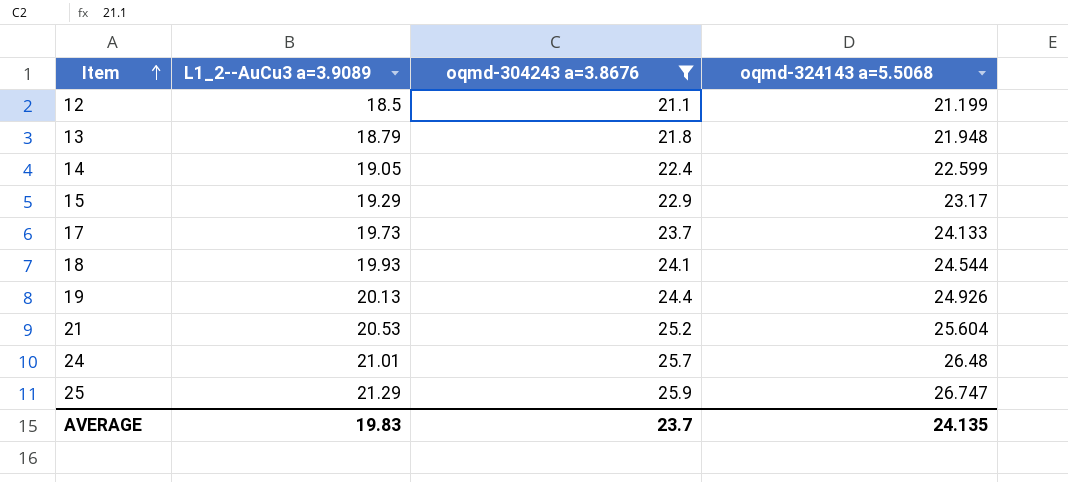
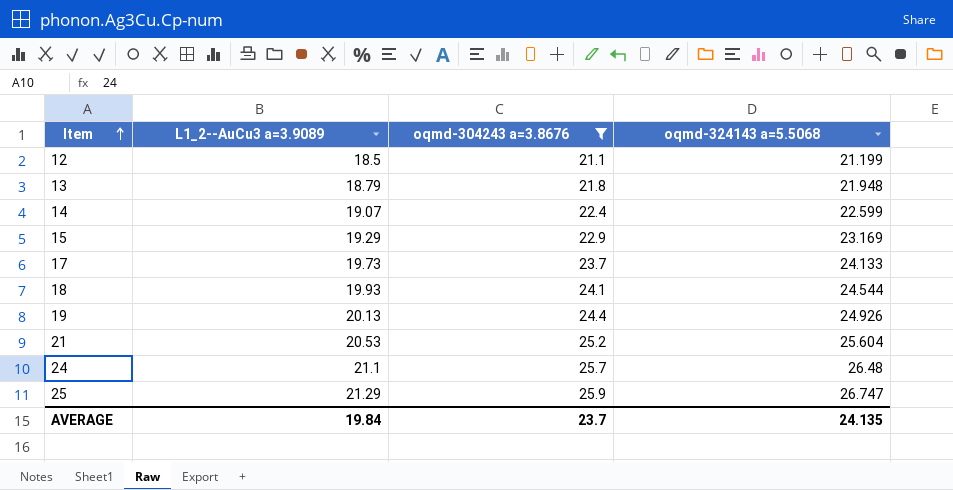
14 | L1_2--AuCu3 a=3.9089: 19.05 -> 19.07
15 | oqmd-324143 a=5.5068: 23.17 -> 23.169
24 | L1_2--AuCu3 a=3.9089: 21.01 -> 21.1
AVERAGE | L1_2--AuCu3 a=3.9089: 19.83 -> 19.84

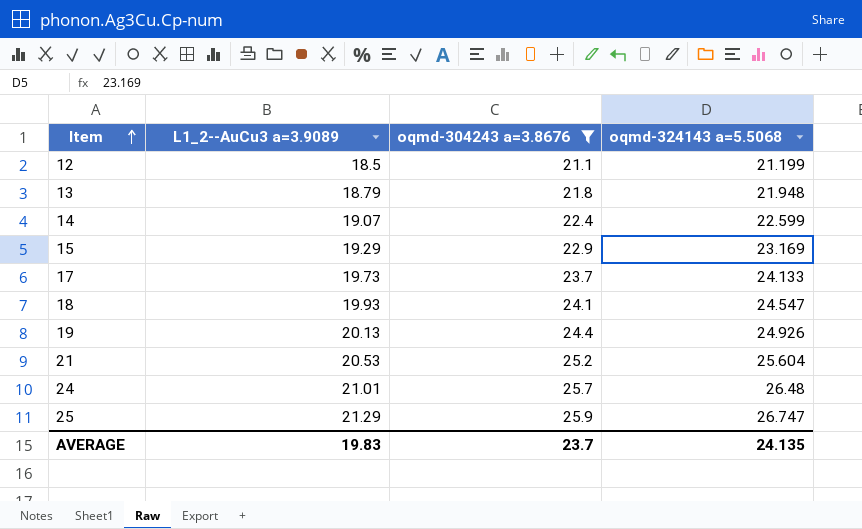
18 | oqmd-324143 a=5.5068: 24.544 -> 24.547
24 | L1_2--AuCu3 a=3.9089: 21.1 -> 21.01
AVERAGE | L1_2--AuCu3 a=3.9089: 19.84 -> 19.83

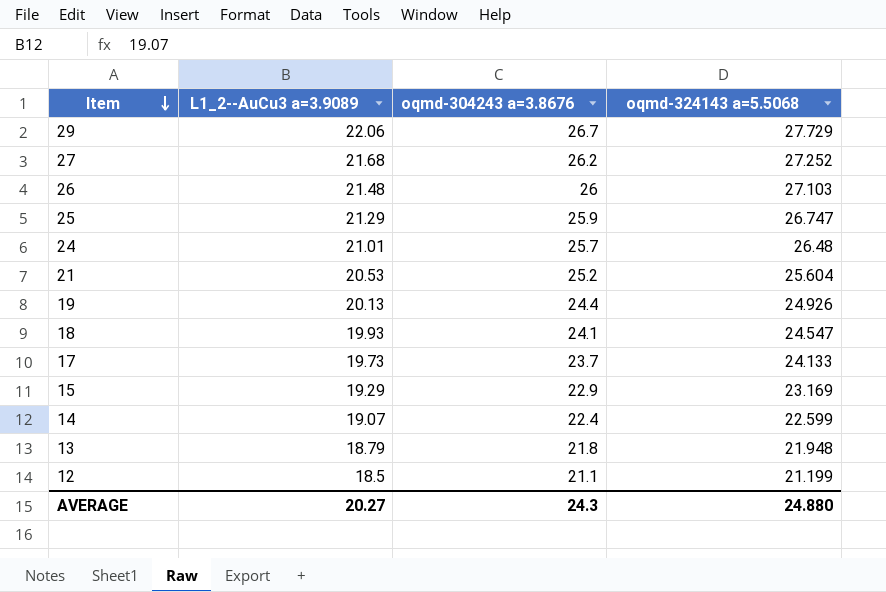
filter: oqmd-304243 a=3.8676 <= 25.9 -> none
row order: Item ascending -> Item descending
AVERAGE | L1_2--AuCu3 a=3.9089: 19.83 -> 20.27
AVERAGE | oqmd-304243 a=3.8676: 23.7 -> 24.3
AVERAGE | oqmd-324143 a=5.5068: 24.135 -> 24.880

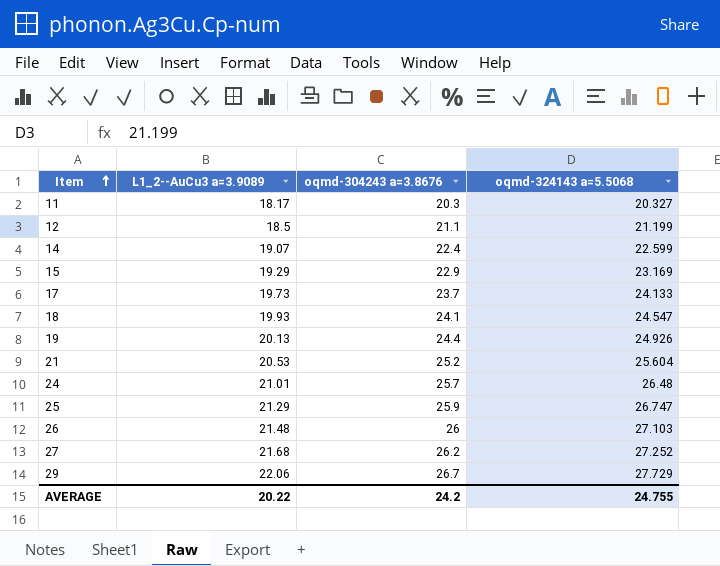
row order: Item descending -> Item ascending
row 13: 18.79 | 21.8 | 21.948 -> none
row 11: none -> 18.17 | 20.3 | 20.327
AVERAGE | L1_2--AuCu3 a=3.9089: 20.27 -> 20.22
AVERAGE | oqmd-304243 a=3.8676: 24.3 -> 24.2
AVERAGE | oqmd-324143 a=5.5068: 24.880 -> 24.755

